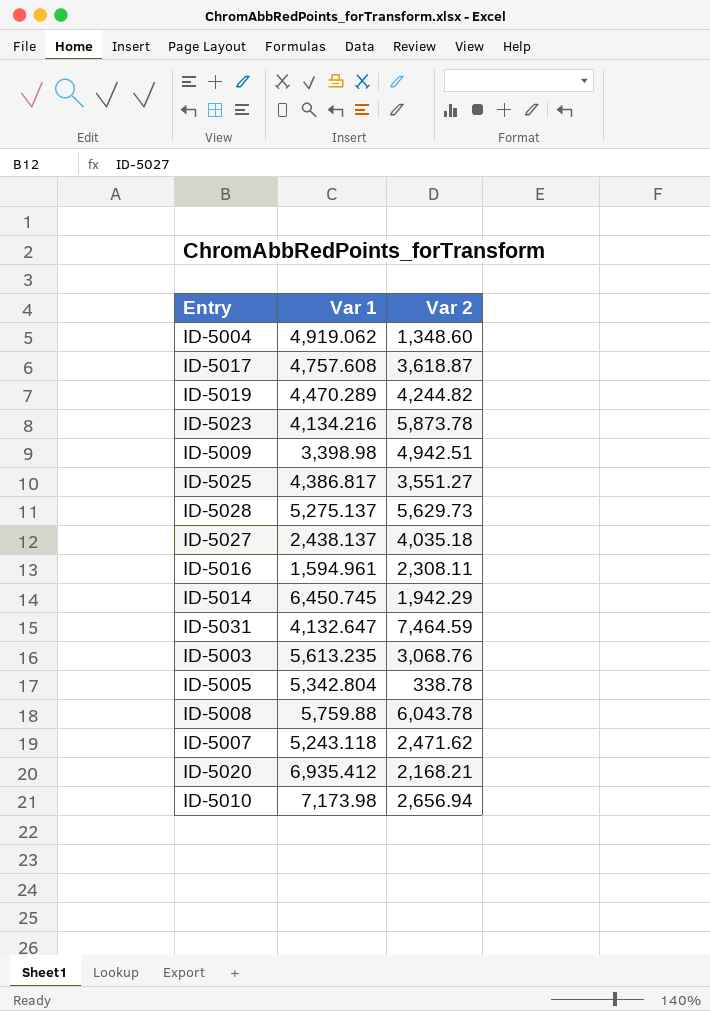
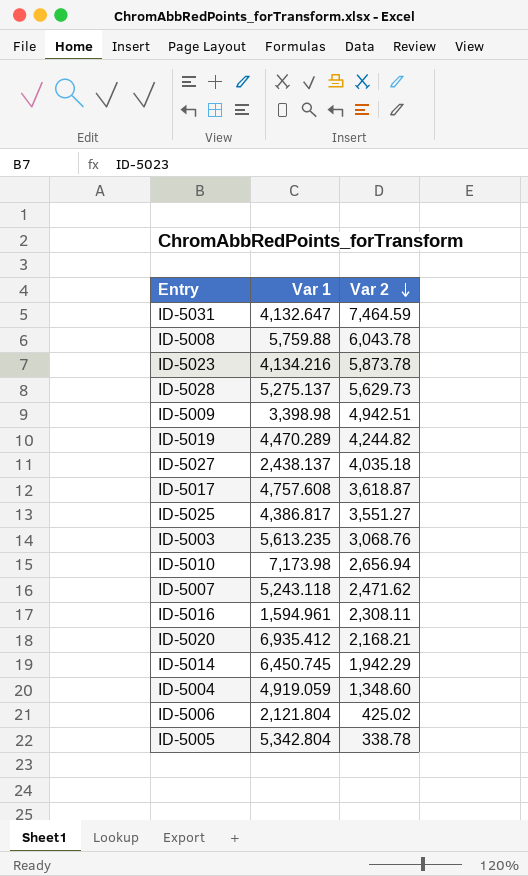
row order: none -> Var 2 descending
ID-5004 | Var 1: 4,919.062 -> 4,919.059
row ID-5006: none -> 2,121.804 | 425.02

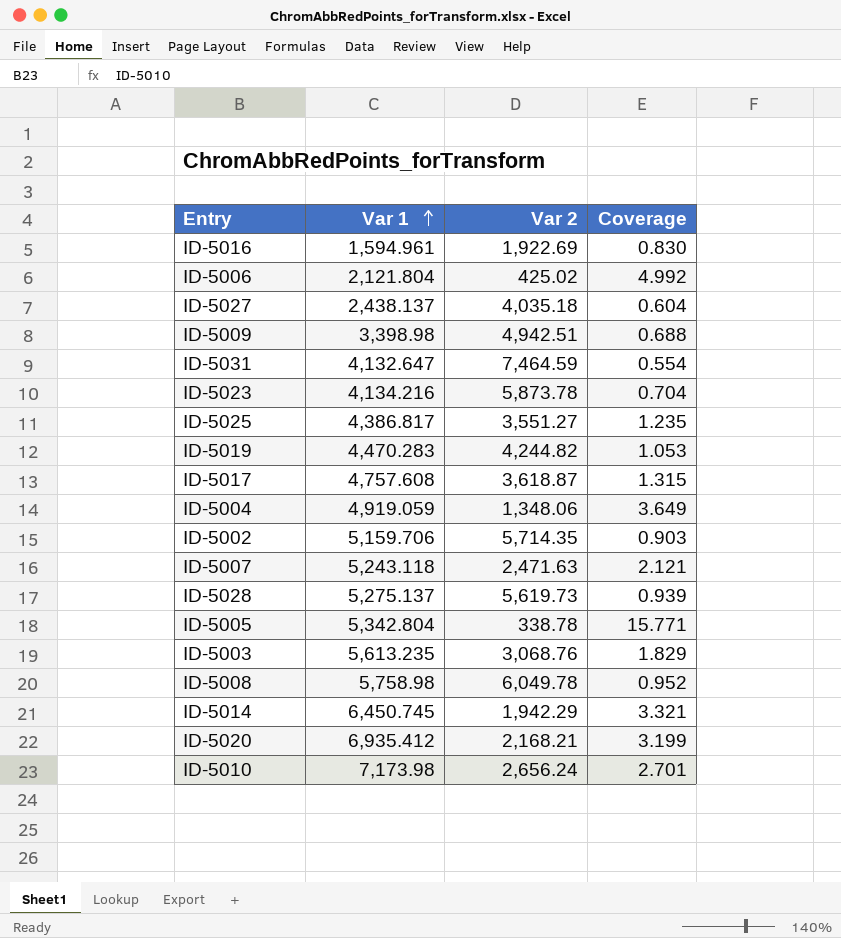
row order: Var 2 descending -> Var 1 ascending
column Coverage | formula: none -> [Var 1] / [Var 2]
ID-5016 | Var 2: 2,308.11 -> 1,922.69
ID-5019 | Var 1: 4,470.289 -> 4,470.283
ID-5004 | Var 2: 1,348.60 -> 1,348.06
row ID-5002: none -> 5,159.706 | 5,714.35 | 0.903
ID-5007 | Var 2: 2,471.62 -> 2,471.63
ID-5028 | Var 2: 5,629.73 -> 5,619.73
ID-5008 | Var 1: 5,759.88 -> 5,758.98
ID-5008 | Var 2: 6,043.78 -> 6,049.78
ID-5010 | Var 2: 2,656.94 -> 2,656.24

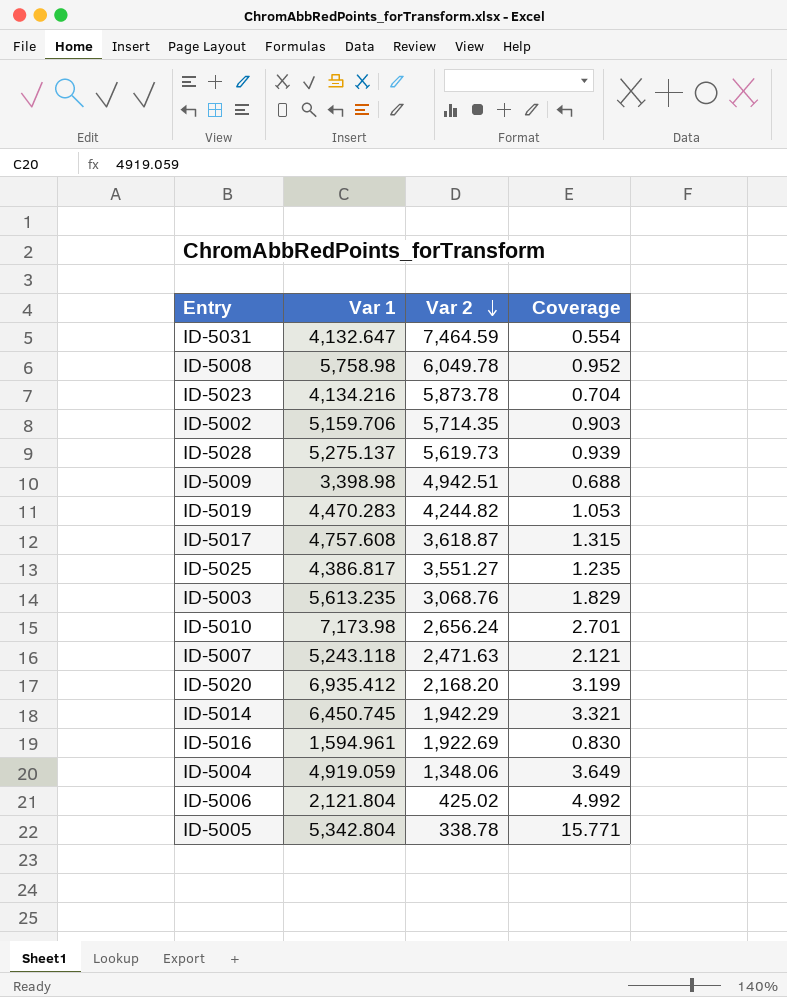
row order: Var 1 ascending -> Var 2 descending
row ID-5027: 2,438.137 | 4,035.18 | 0.604 -> none
ID-5020 | Var 2: 2,168.21 -> 2,168.20

